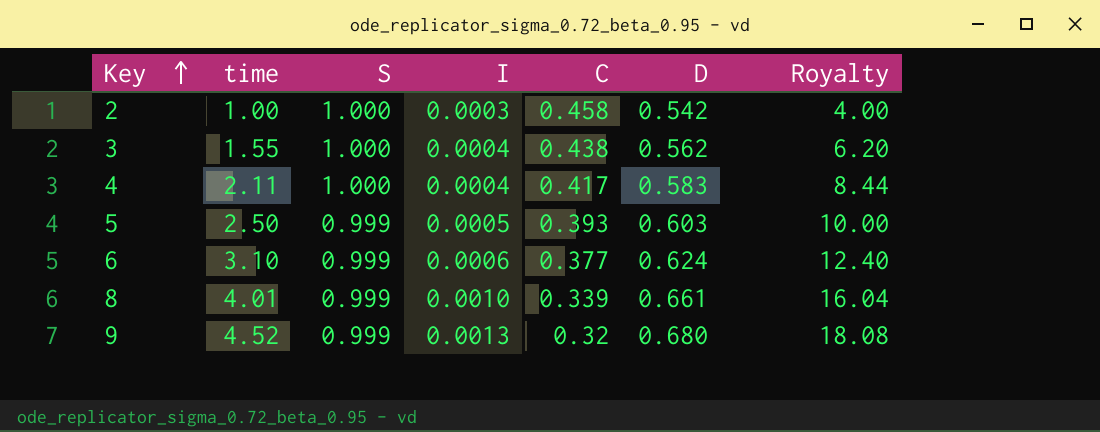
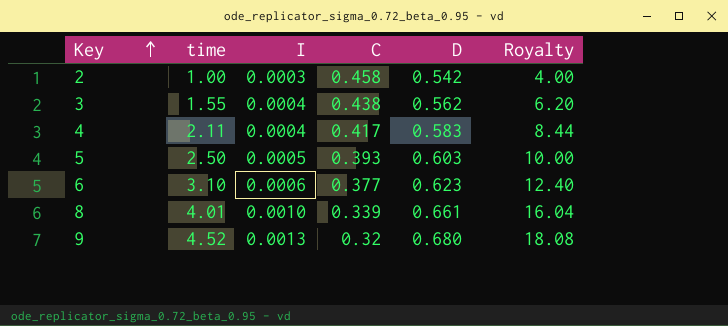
column S | position: 3 -> none
6 | D: 0.624 -> 0.623

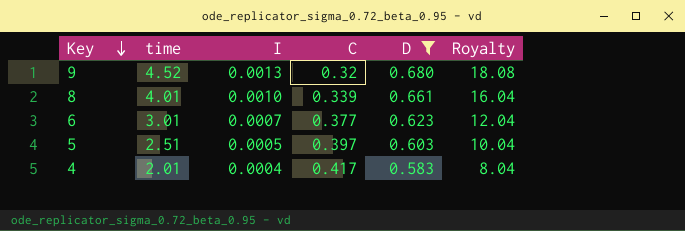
filter: none -> D >= 0.583
row order: Key ascending -> Key descending
6 | time: 3.10 -> 3.01
6 | I: 0.0006 -> 0.0007
6 | Royalty: 12.40 -> 12.04
5 | time: 2.50 -> 2.51
5 | C: 0.393 -> 0.397
5 | Royalty: 10.00 -> 10.04
4 | time: 2.11 -> 2.01
4 | Royalty: 8.44 -> 8.04

